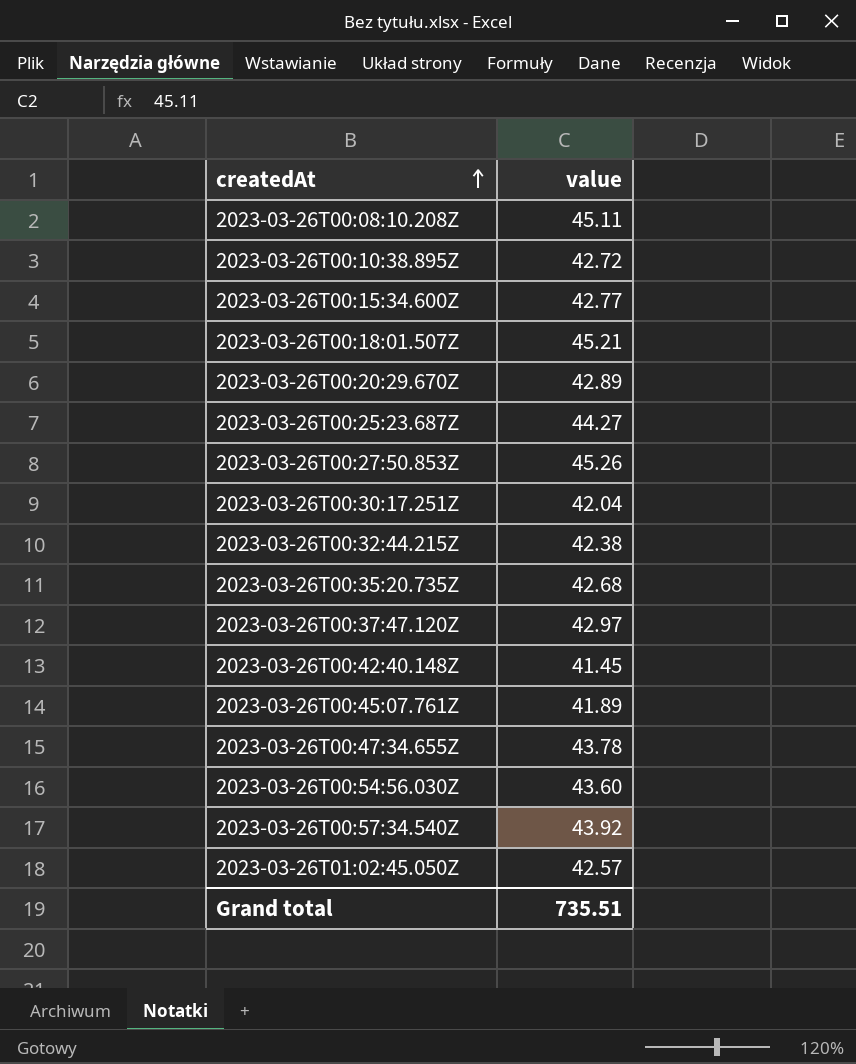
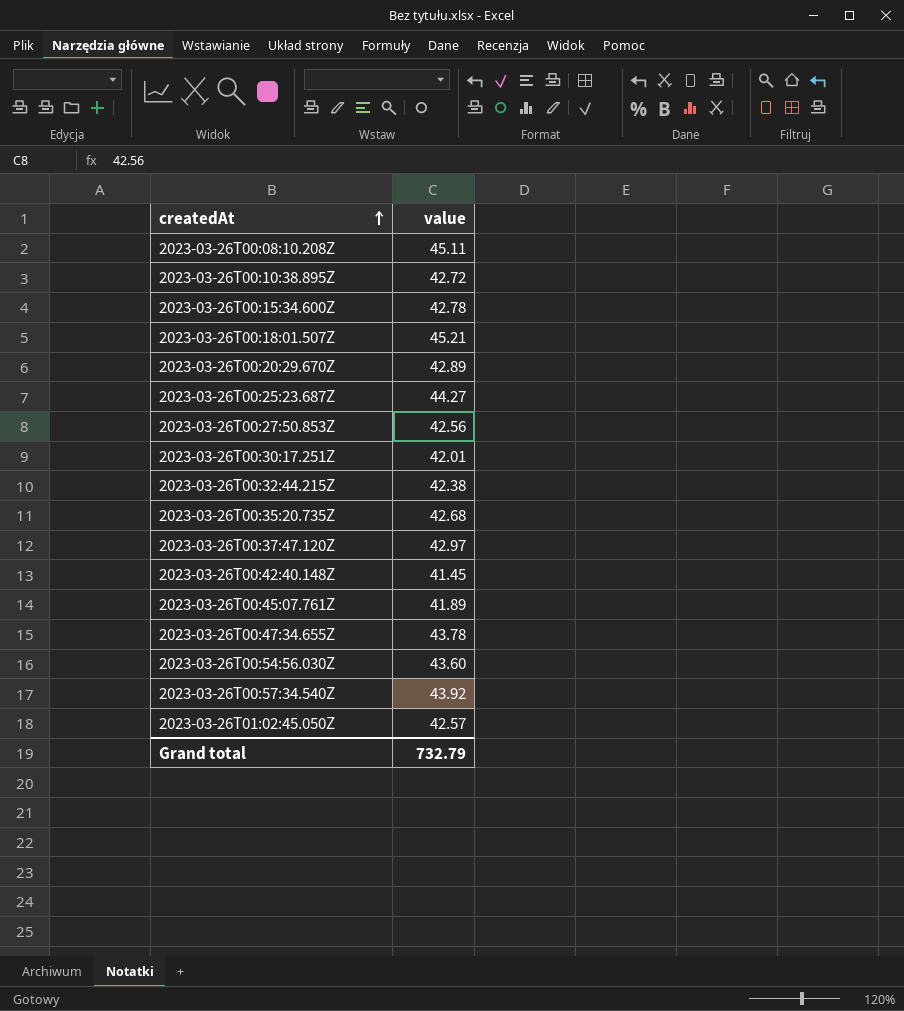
2023-03-26T00:15:34.600Z | value: 42.77 -> 42.78
2023-03-26T00:27:50.853Z | value: 45.26 -> 42.56
2023-03-26T00:30:17.251Z | value: 42.04 -> 42.01
Grand total | value: 735.51 -> 732.79

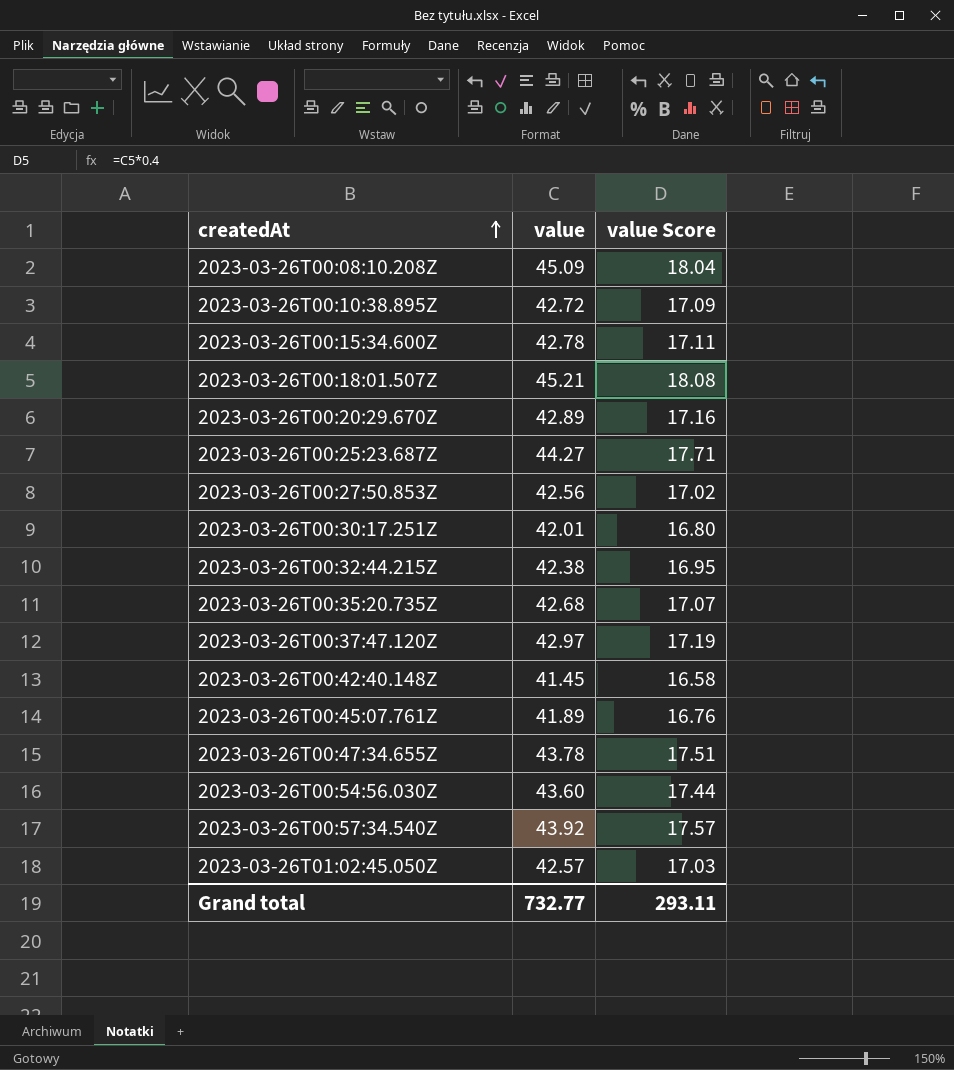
column value Score | formula: none -> [value] * 0.4
2023-03-26T00:08:10.208Z | value: 45.11 -> 45.09
Grand total | value: 732.79 -> 732.77

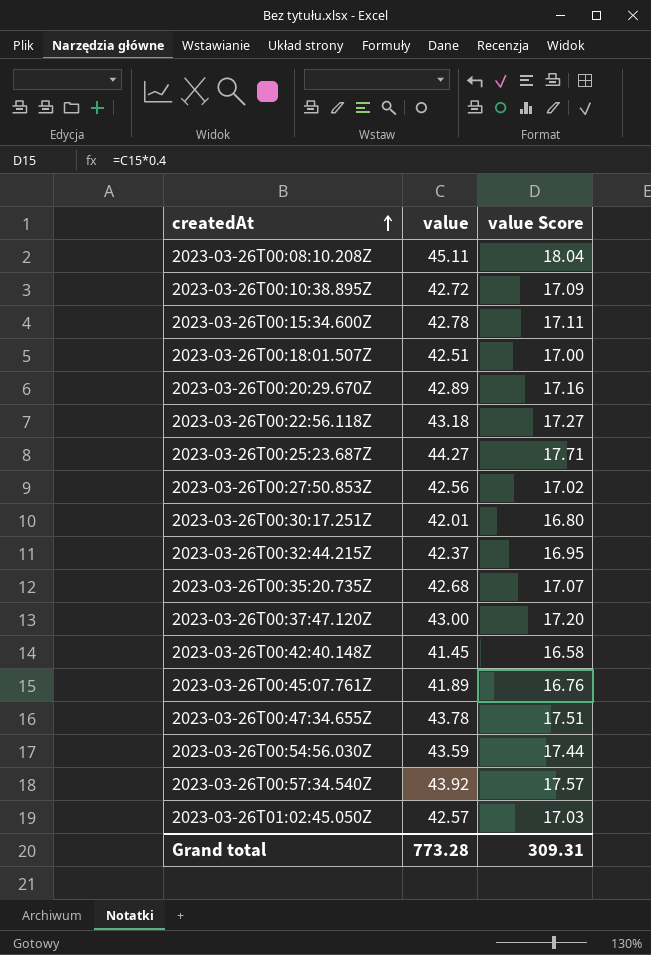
2023-03-26T00:08:10.208Z | value: 45.09 -> 45.11
2023-03-26T00:18:01.507Z | value: 45.21 -> 42.51
2023-03-26T00:18:01.507Z | value Score: 18.08 -> 17.00
row 2023-03-26T00:22:56.118Z: none -> 43.18 | 17.27
2023-03-26T00:32:44.215Z | value: 42.38 -> 42.37
2023-03-26T00:37:47.120Z | value: 42.97 -> 43.00
2023-03-26T00:37:47.120Z | value Score: 17.19 -> 17.20
2023-03-26T00:54:56.030Z | value: 43.60 -> 43.59
Grand total | value: 732.77 -> 773.28
Grand total | value Score: 293.11 -> 309.31

